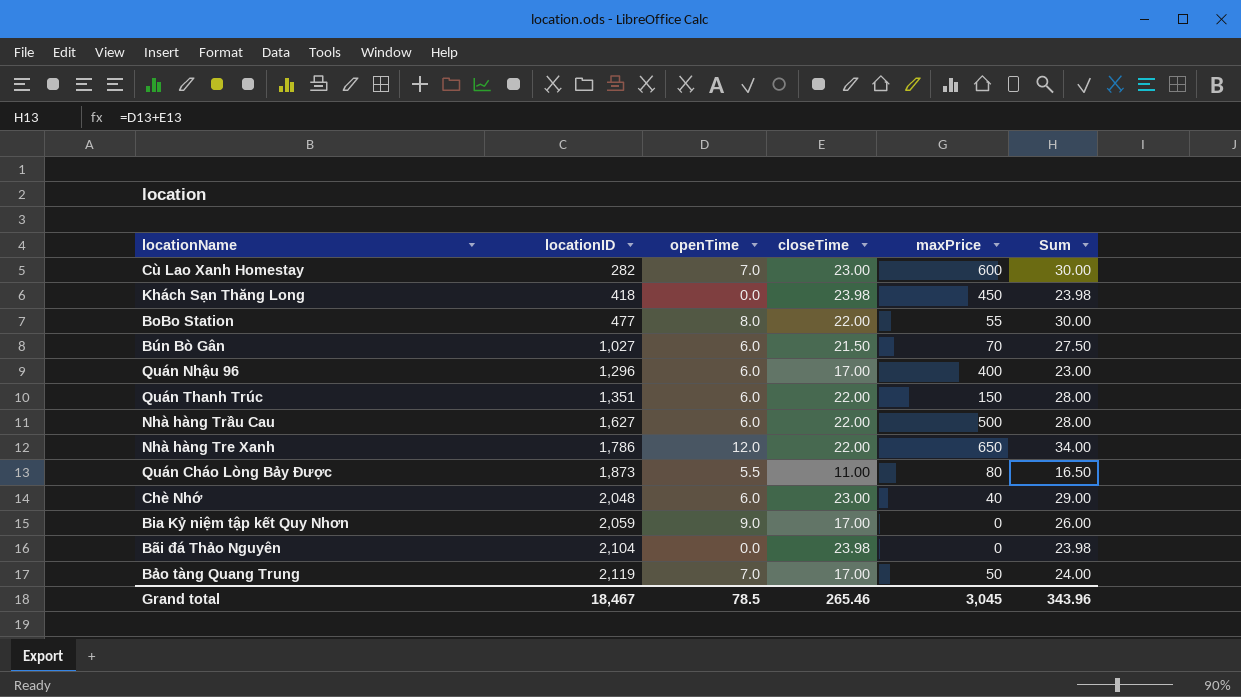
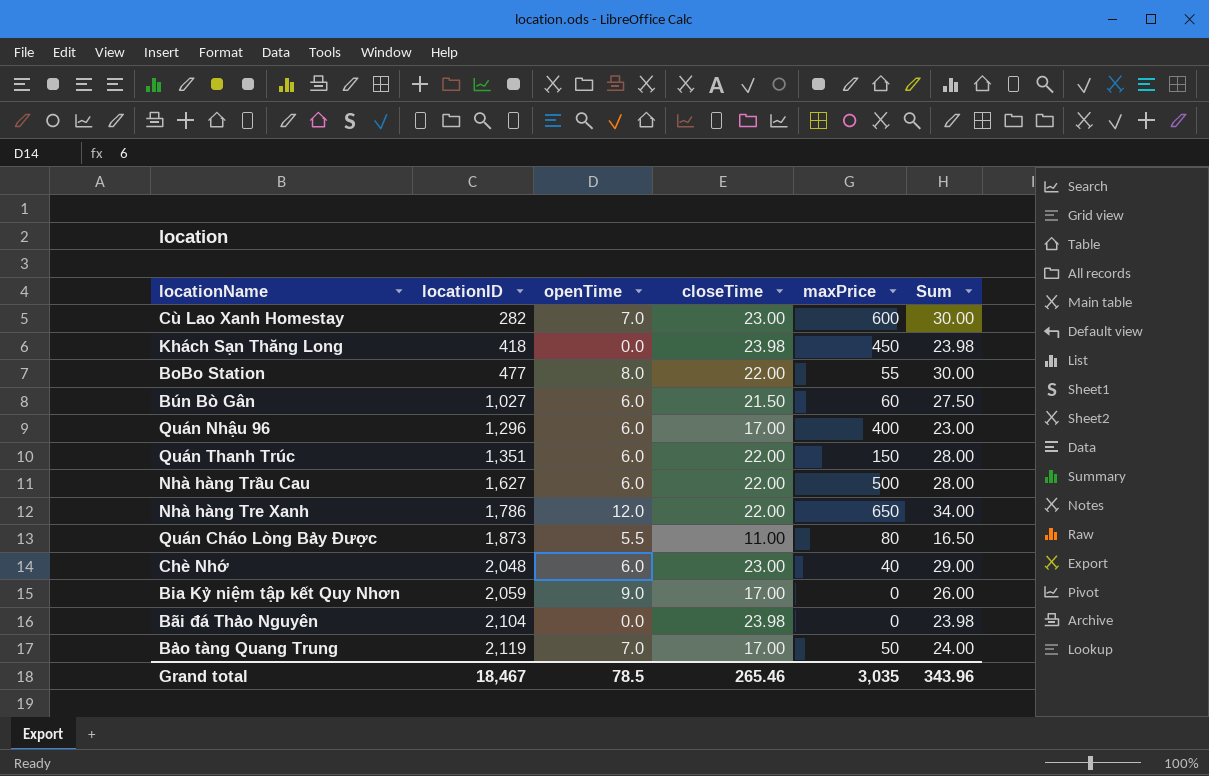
Bún Bò Gân | maxPrice: 70 -> 60
Grand total | maxPrice: 3,045 -> 3,035

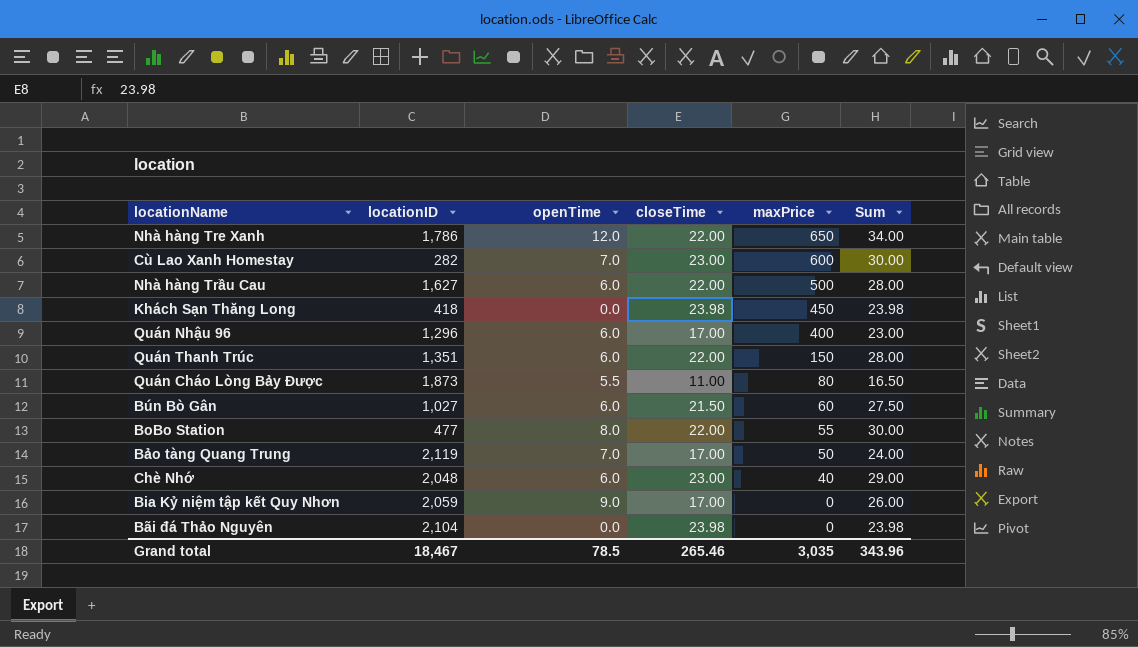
row order: locationID ascending -> maxPrice descending

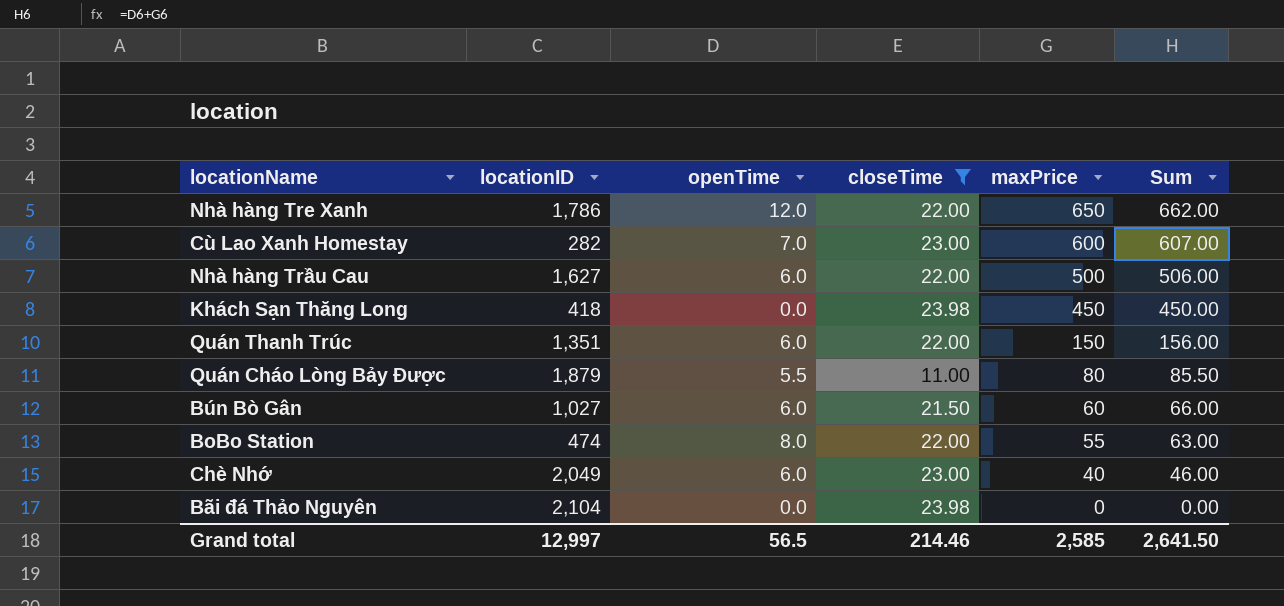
filter: none -> closeTime != 17.00
column Sum | formula: [openTime] + [closeTime] -> [openTime] + [maxPrice]
Quán Cháo Lòng Bảy Được | locationID: 1,873 -> 1,879
BoBo Station | locationID: 477 -> 474
Chè Nhớ | locationID: 2,048 -> 2,049
Grand total | locationID: 18,467 -> 12,997
Grand total | openTime: 78.5 -> 56.5
Grand total | closeTime: 265.46 -> 214.46
Grand total | maxPrice: 3,035 -> 2,585
Grand total | Sum: 343.96 -> 2,641.50

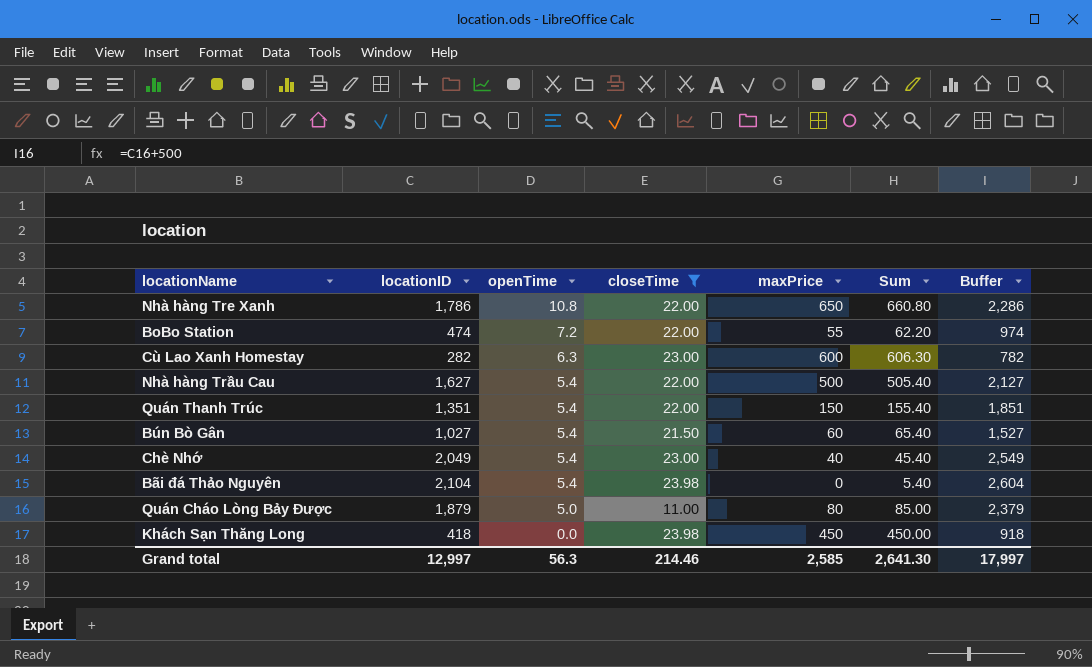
row order: maxPrice descending -> openTime descending
column Buffer | formula: none -> [locationID] + 500
Nhà hàng Tre Xanh | openTime: 12.0 -> 10.8
Nhà hàng Tre Xanh | Sum: 662.00 -> 660.80
BoBo Station | openTime: 8.0 -> 7.2
BoBo Station | Sum: 63.00 -> 62.20
Cù Lao Xanh Homestay | openTime: 7.0 -> 6.3
Cù Lao Xanh Homestay | Sum: 607.00 -> 606.30
Nhà hàng Trầu Cau | openTime: 6.0 -> 5.4
Nhà hàng Trầu Cau | Sum: 506.00 -> 505.40
Quán Thanh Trúc | openTime: 6.0 -> 5.4
Quán Thanh Trúc | Sum: 156.00 -> 155.40
Bún Bò Gân | openTime: 6.0 -> 5.4
Bún Bò Gân | Sum: 66.00 -> 65.40
Chè Nhớ | openTime: 6.0 -> 5.4
Chè Nhớ | Sum: 46.00 -> 45.40
Bãi đá Thảo Nguyên | openTime: 0.0 -> 5.4
Bãi đá Thảo Nguyên | Sum: 0.00 -> 5.40
Quán Cháo Lòng Bảy Được | openTime: 5.5 -> 5.0
Quán Cháo Lòng Bảy Được | Sum: 85.50 -> 85.00
Grand total | openTime: 56.5 -> 56.3
Grand total | Sum: 2,641.50 -> 2,641.30

